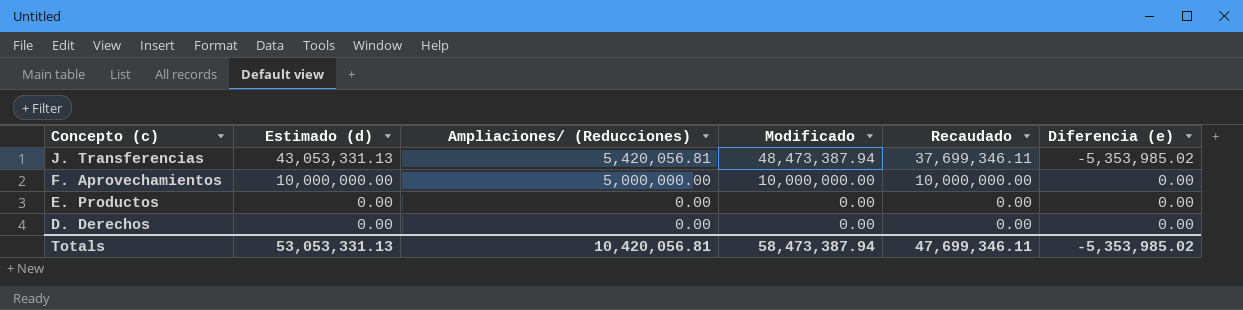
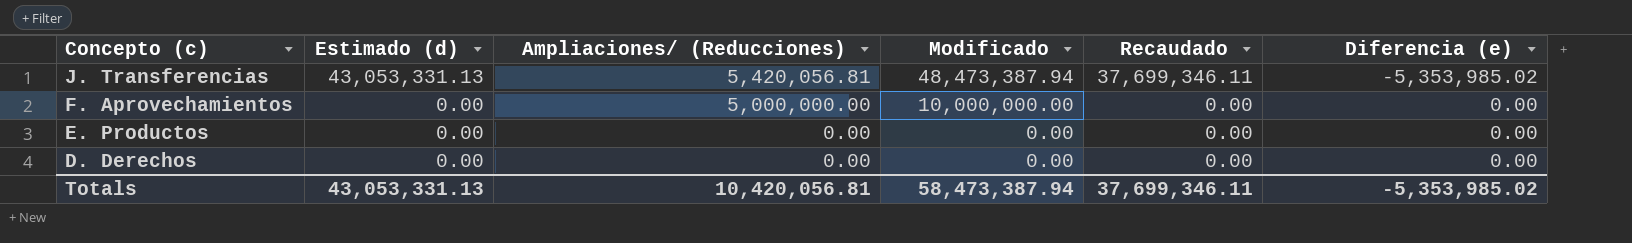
F. Aprovechamientos | Estimado (d): 10,000,000.00 -> 0.00
F. Aprovechamientos | Recaudado: 10,000,000.00 -> 0.00
Totals | Estimado (d): 53,053,331.13 -> 43,053,331.13
Totals | Recaudado: 47,699,346.11 -> 37,699,346.11

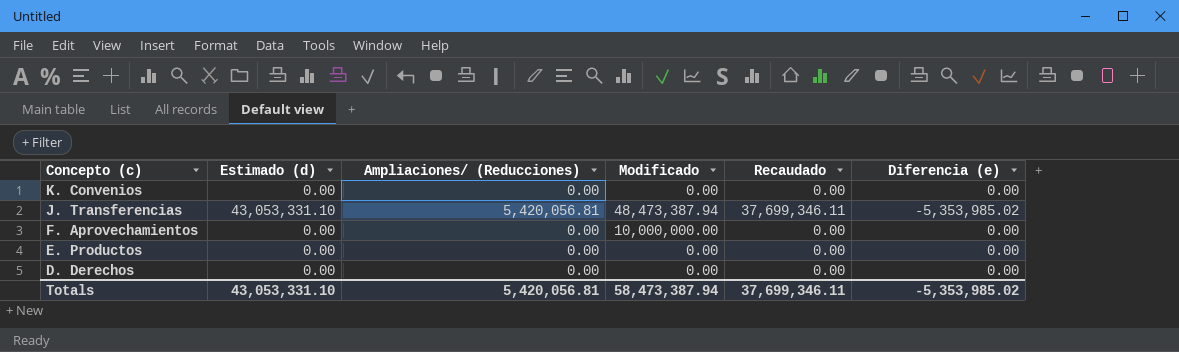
row K. Convenios: none -> 0.00 | 0.00 | 0.00 | 0.00 | 0.00
J. Transferencias | Estimado (d): 43,053,331.13 -> 43,053,331.10
F. Aprovechamientos | Ampliaciones/ (Reducciones): 5,000,000.00 -> 0.00
Totals | Estimado (d): 43,053,331.13 -> 43,053,331.10
Totals | Ampliaciones/ (Reducciones): 10,420,056.81 -> 5,420,056.81

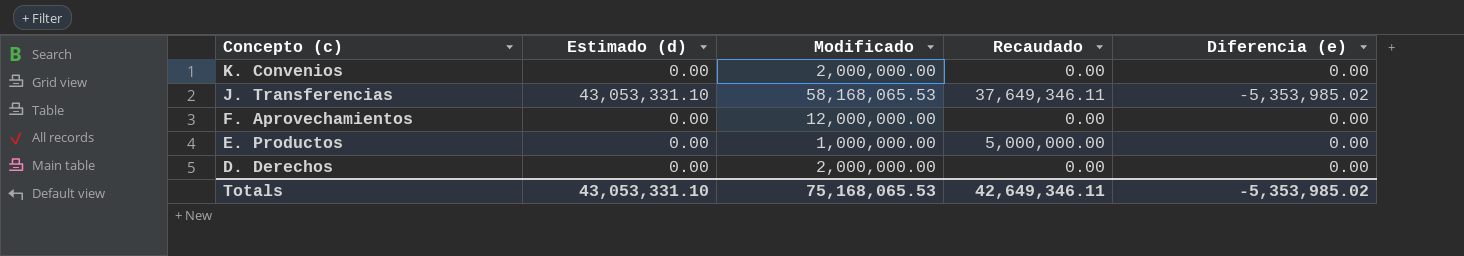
column Ampliaciones/ (Reducciones) | position: 3 -> none
K. Convenios | Modificado: 0.00 -> 2,000,000.00
J. Transferencias | Modificado: 48,473,387.94 -> 58,168,065.53
J. Transferencias | Recaudado: 37,699,346.11 -> 37,649,346.11
F. Aprovechamientos | Modificado: 10,000,000.00 -> 12,000,000.00
E. Productos | Modificado: 0.00 -> 1,000,000.00
E. Productos | Recaudado: 0.00 -> 5,000,000.00
D. Derechos | Modificado: 0.00 -> 2,000,000.00
Totals | Modificado: 58,473,387.94 -> 75,168,065.53
Totals | Recaudado: 37,699,346.11 -> 42,649,346.11

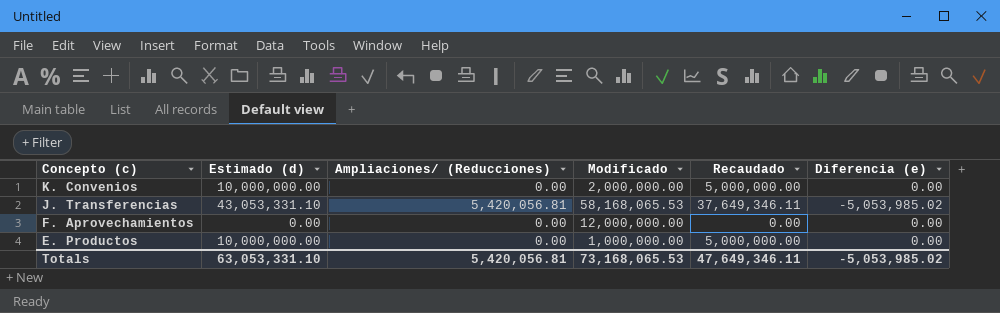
column Ampliaciones/ (Reducciones) | position: none -> 3
row D. Derechos: 0.00 | 2,000,000.00 | 0.00 | 0.00 -> none
K. Convenios | Estimado (d): 0.00 -> 10,000,000.00
K. Convenios | Recaudado: 0.00 -> 5,000,000.00
J. Transferencias | Diferencia (e): -5,353,985.02 -> -5,053,985.02
E. Productos | Estimado (d): 0.00 -> 10,000,000.00
Totals | Estimado (d): 43,053,331.10 -> 63,053,331.10
Totals | Modificado: 75,168,065.53 -> 73,168,065.53
Totals | Recaudado: 42,649,346.11 -> 47,649,346.11
Totals | Diferencia (e): -5,353,985.02 -> -5,053,985.02

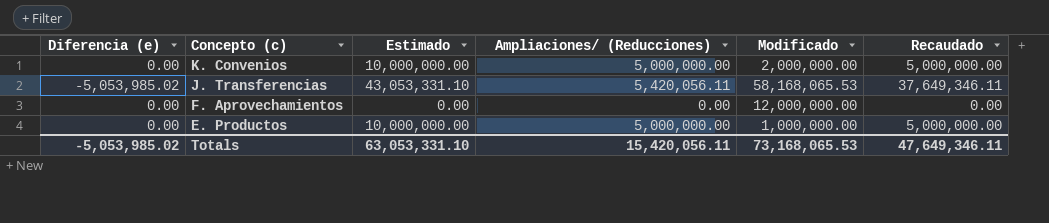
column Diferencia (e) | position: 6 -> 1
column name: Estimado (d) -> Estimado
K. Convenios | Ampliaciones/ (Reducciones): 0.00 -> 5,000,000.00
J. Transferencias | Ampliaciones/ (Reducciones): 5,420,056.81 -> 5,420,056.11
E. Productos | Ampliaciones/ (Reducciones): 0.00 -> 5,000,000.00
Totals | Ampliaciones/ (Reducciones): 5,420,056.81 -> 15,420,056.11

